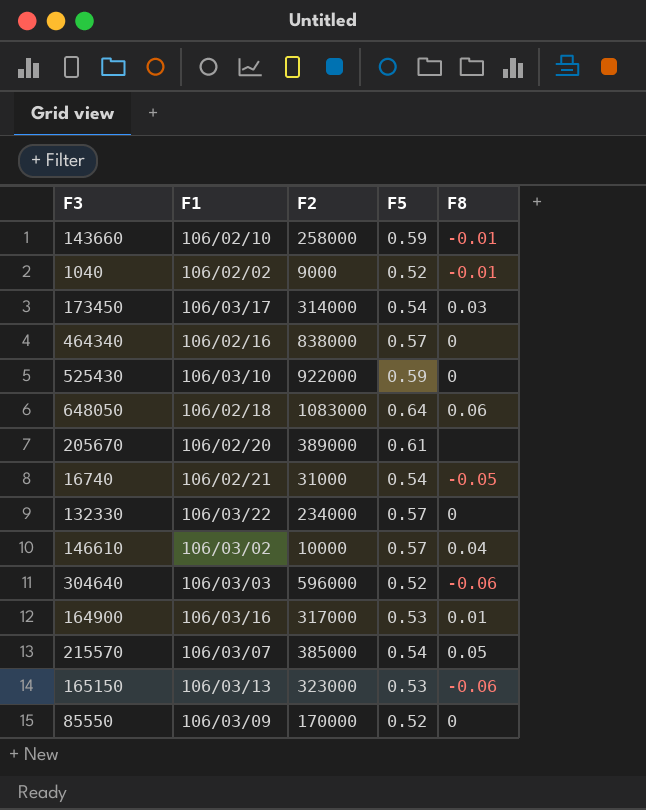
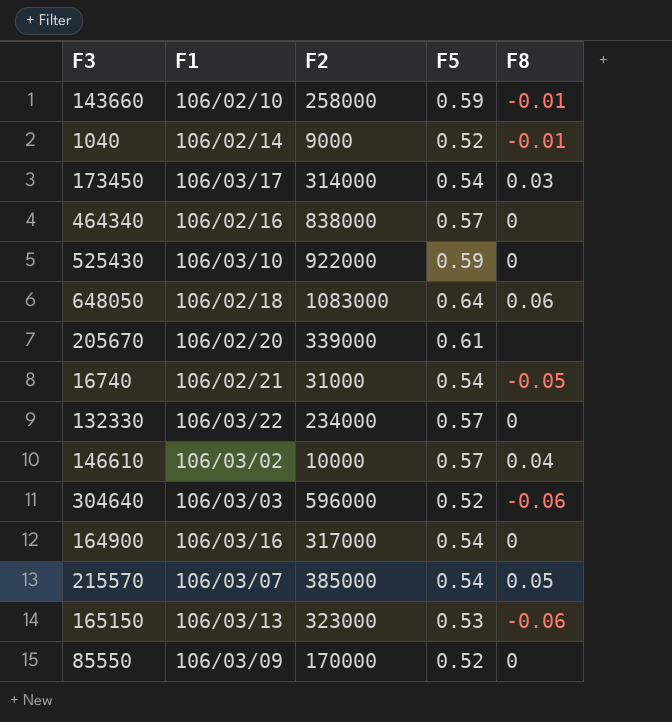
1040 | F1: 106/02/02 -> 106/02/14
205670 | F2: 389000 -> 339000
164900 | F5: 0.53 -> 0.54
164900 | F8: 0.01 -> 0

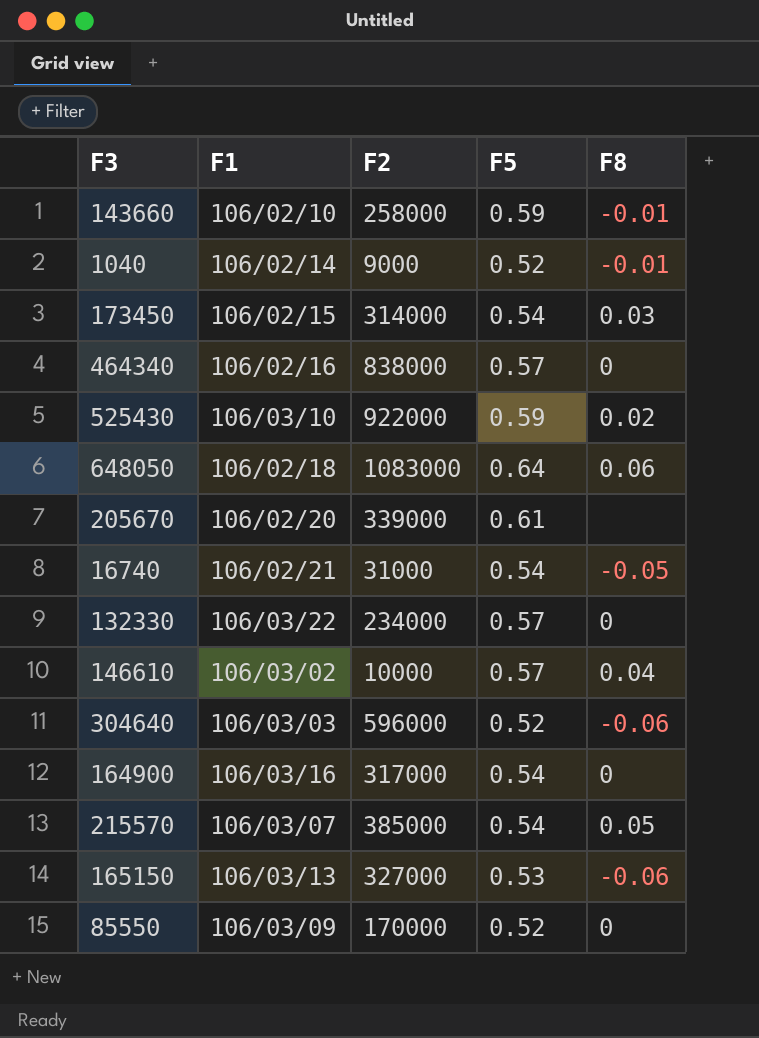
173450 | F1: 106/03/17 -> 106/02/15
525430 | F8: 0 -> 0.02
165150 | F2: 323000 -> 327000

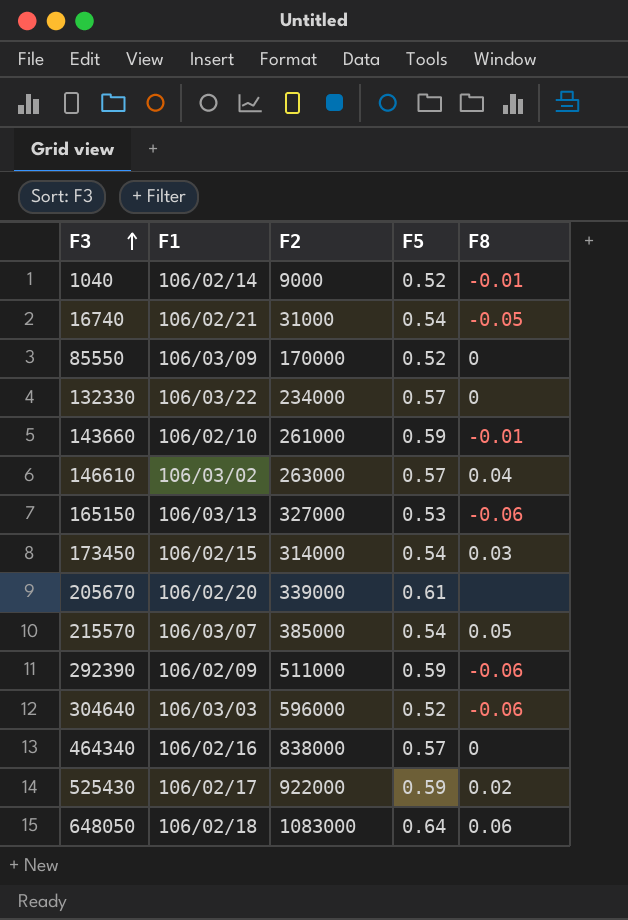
row order: none -> F3 ascending
row 164900: 106/03/16 | 317000 | 0.54 | 0 -> none
143660 | F2: 258000 -> 261000
146610 | F2: 10000 -> 263000
row 292390: none -> 106/02/09 | 511000 | 0.59 | -0.06
525430 | F1: 106/03/10 -> 106/02/17

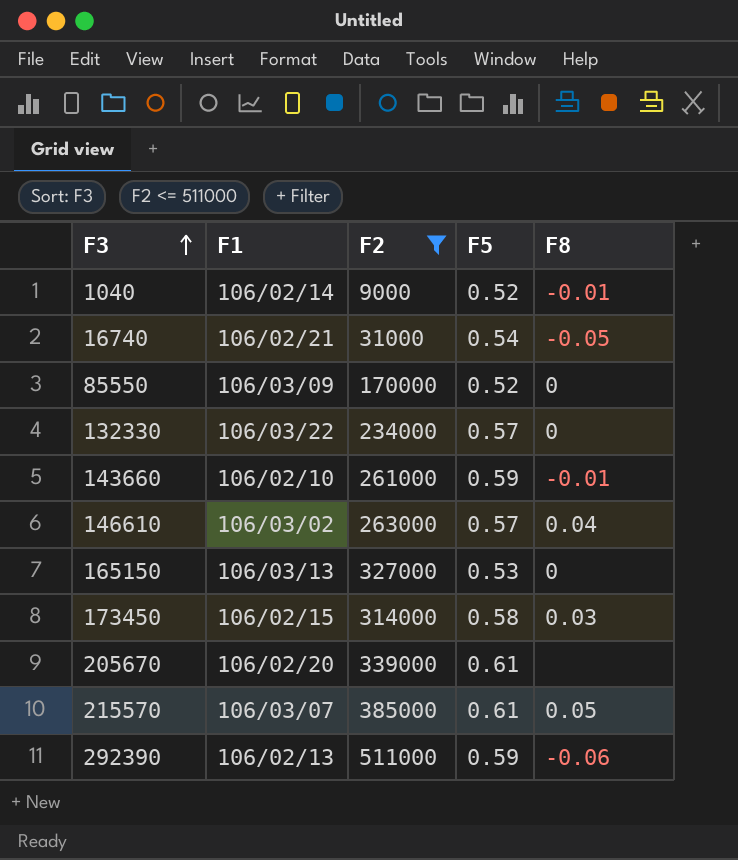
filter: none -> F2 <= 511000
165150 | F8: -0.06 -> 0
173450 | F5: 0.54 -> 0.58
215570 | F5: 0.54 -> 0.61
292390 | F1: 106/02/09 -> 106/02/13

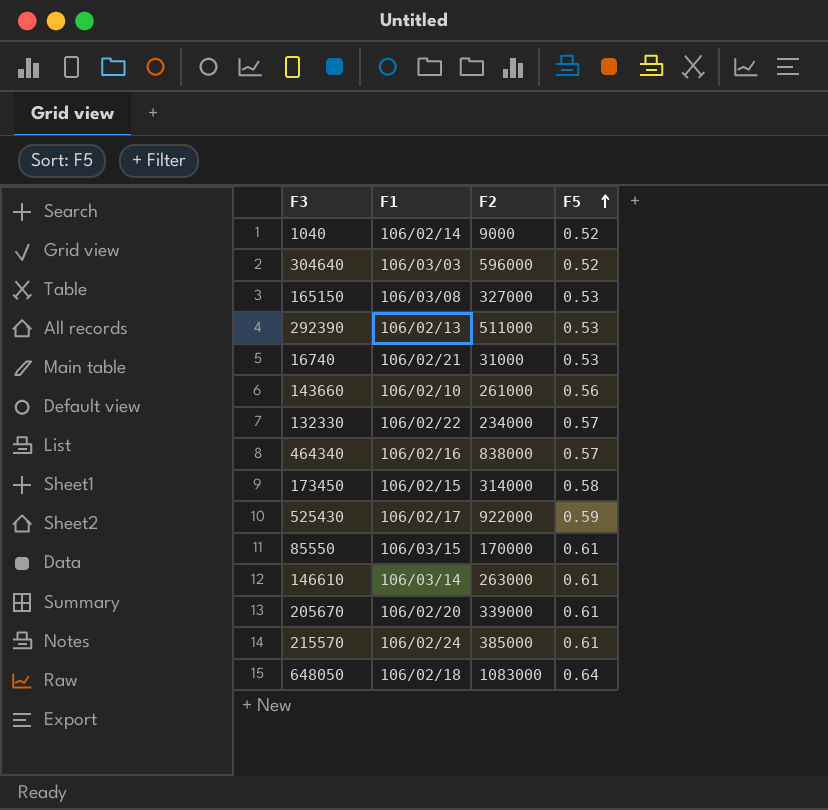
filter: F2 <= 511000 -> none
row order: F3 ascending -> F5 ascending
column F8 | position: 5 -> none
165150 | F1: 106/03/13 -> 106/03/08
292390 | F5: 0.59 -> 0.53
16740 | F5: 0.54 -> 0.53
143660 | F5: 0.59 -> 0.56
132330 | F1: 106/03/22 -> 106/02/22
85550 | F1: 106/03/09 -> 106/03/15
85550 | F5: 0.52 -> 0.61
146610 | F1: 106/03/02 -> 106/03/14
146610 | F5: 0.57 -> 0.61
215570 | F1: 106/03/07 -> 106/02/24

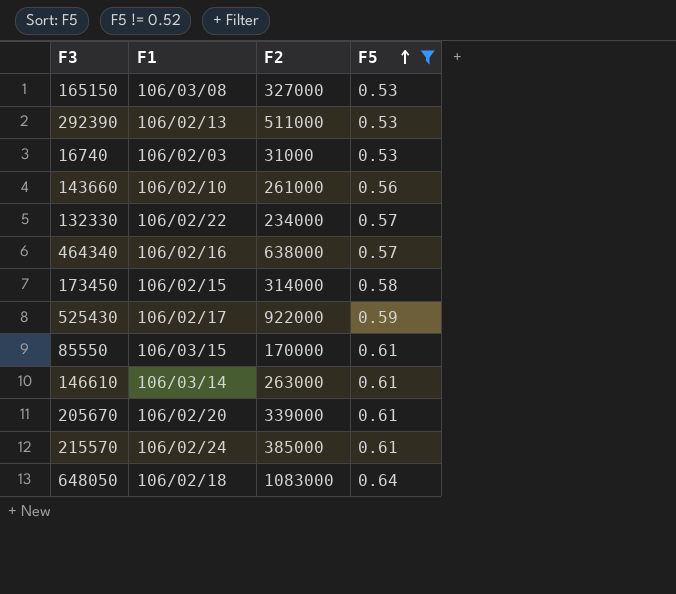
filter: none -> F5 != 0.52
16740 | F1: 106/02/21 -> 106/02/03
464340 | F2: 838000 -> 638000

